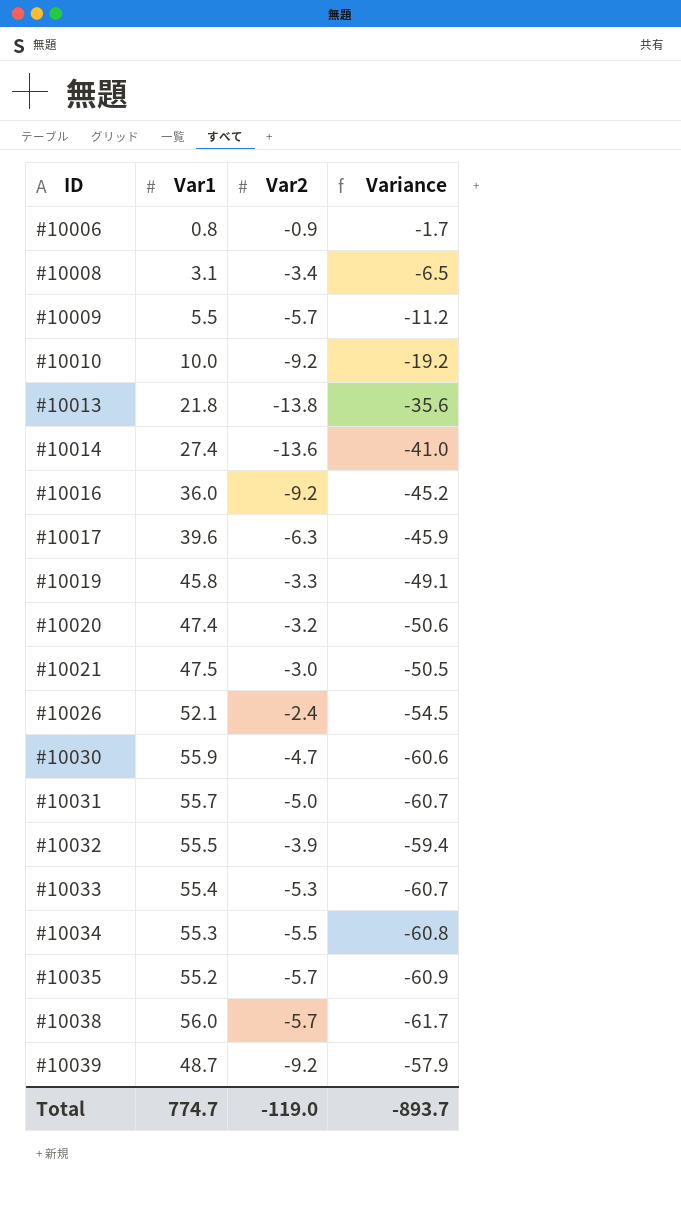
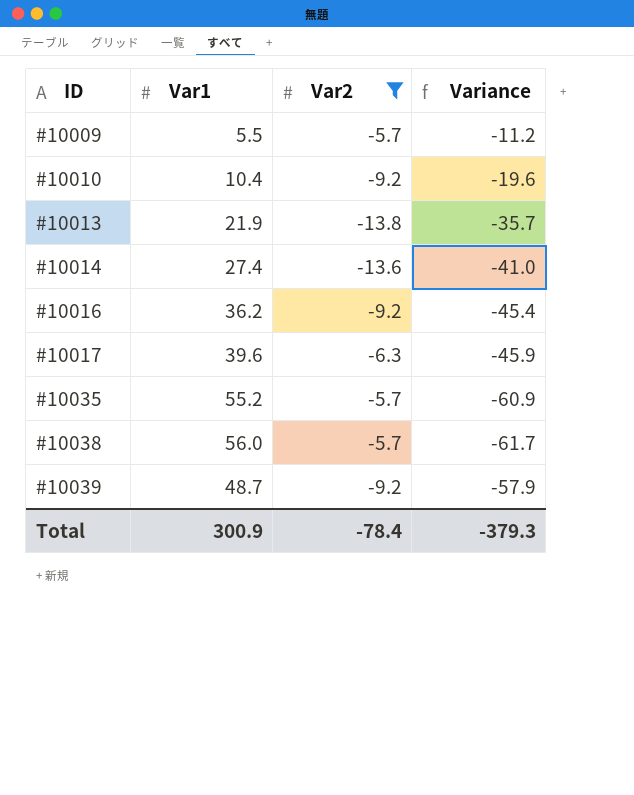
filter: none -> Var2 <= -5.7
#10010 | Var1: 10.0 -> 10.4
#10010 | Variance: -19.2 -> -19.6
#10013 | Var1: 21.8 -> 21.9
#10013 | Variance: -35.6 -> -35.7
#10016 | Var1: 36.0 -> 36.2
#10016 | Variance: -45.2 -> -45.4
Total | Var1: 774.7 -> 300.9
Total | Var2: -119.0 -> -78.4
Total | Variance: -893.7 -> -379.3

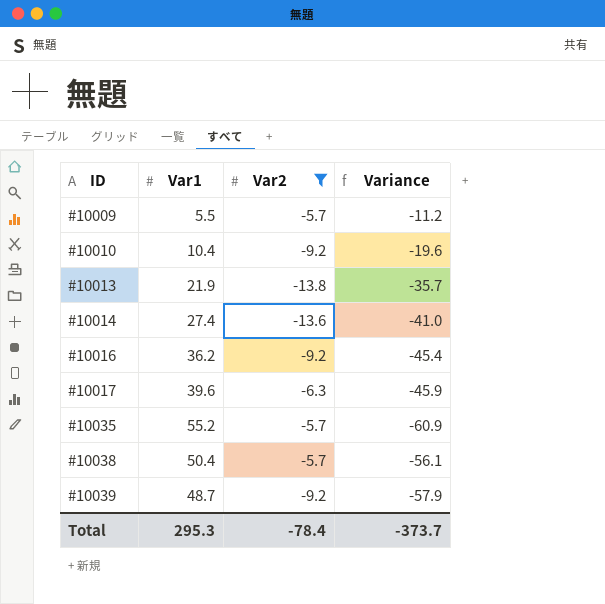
#10038 | Var1: 56.0 -> 50.4
#10038 | Variance: -61.7 -> -56.1
Total | Var1: 300.9 -> 295.3
Total | Variance: -379.3 -> -373.7

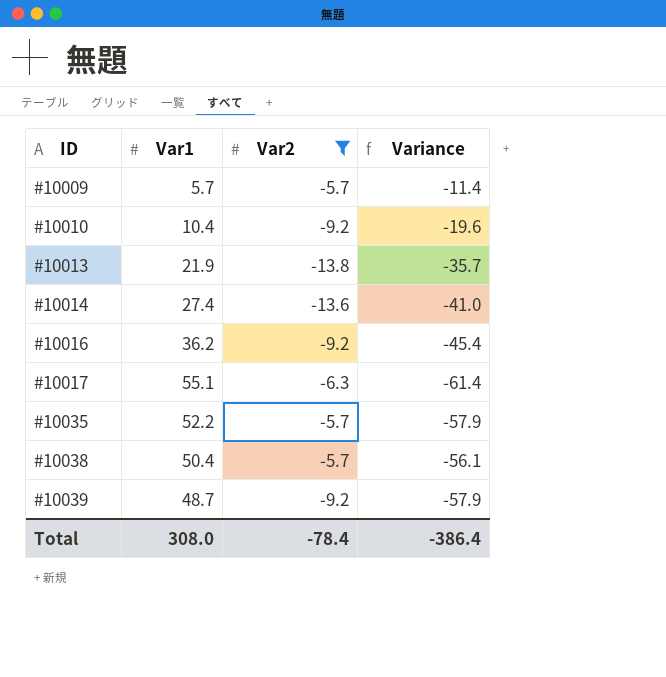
#10009 | Var1: 5.5 -> 5.7
#10009 | Variance: -11.2 -> -11.4
#10017 | Var1: 39.6 -> 55.1
#10017 | Variance: -45.9 -> -61.4
#10035 | Var1: 55.2 -> 52.2
#10035 | Variance: -60.9 -> -57.9
Total | Var1: 295.3 -> 308.0
Total | Variance: -373.7 -> -386.4

